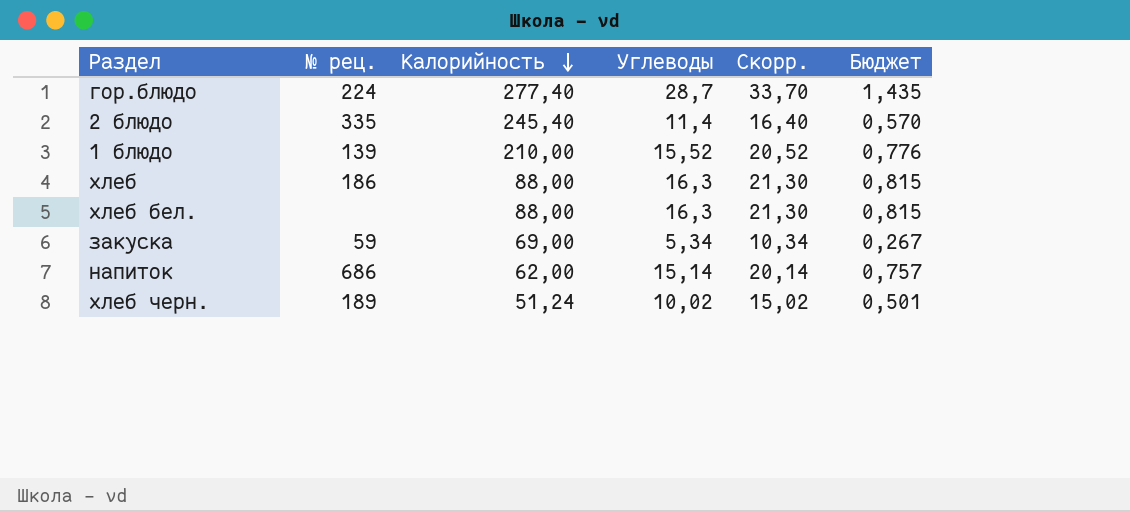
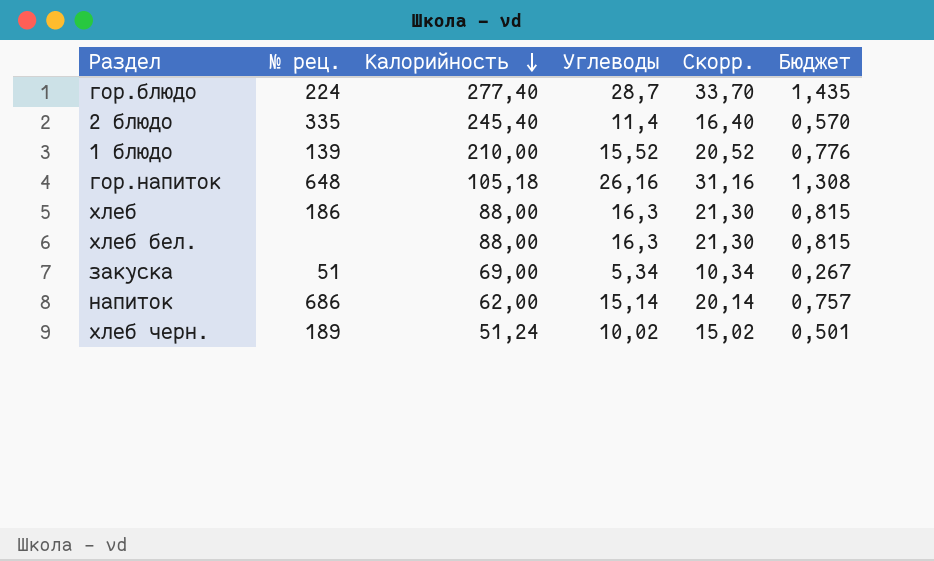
row гор.напиток: none -> 648 | 105,18 | 26,16 | 31,16 | 1,308
закуска | № рец.: 59 -> 51

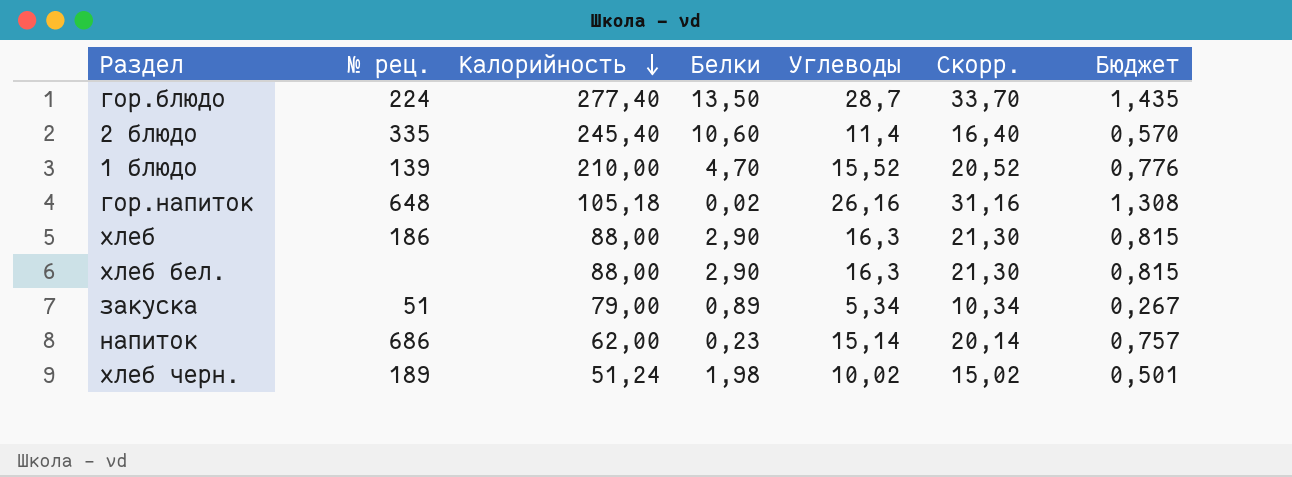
column Белки | position: none -> 4
закуска | Калорийность: 69,00 -> 79,00

